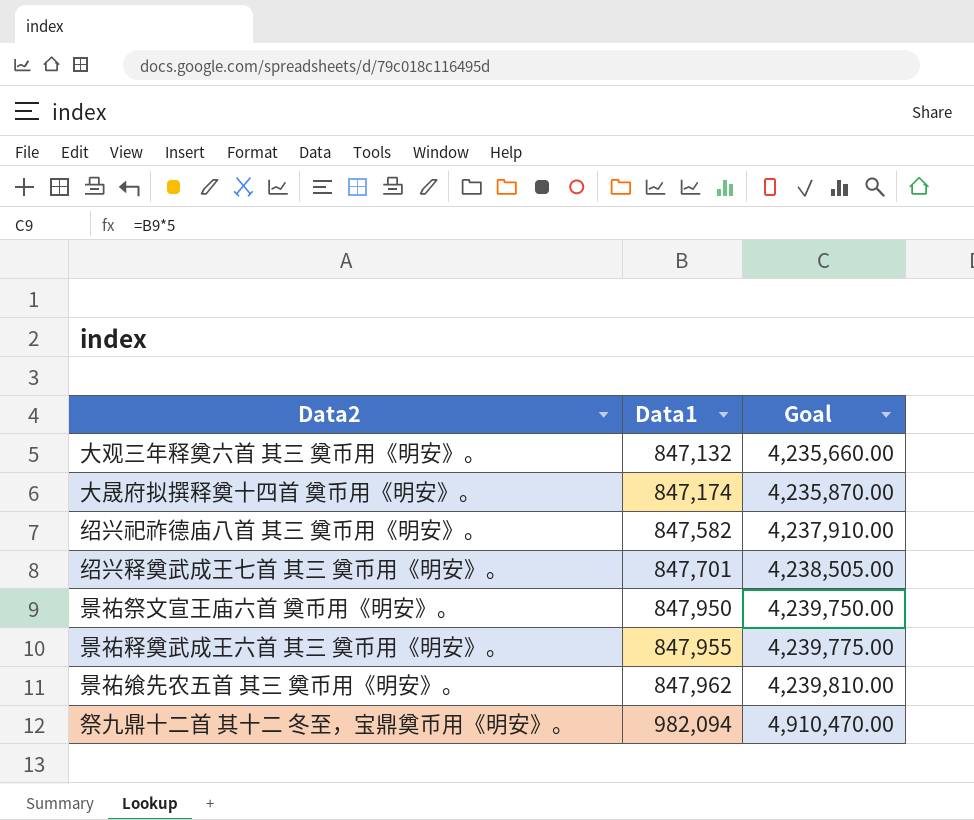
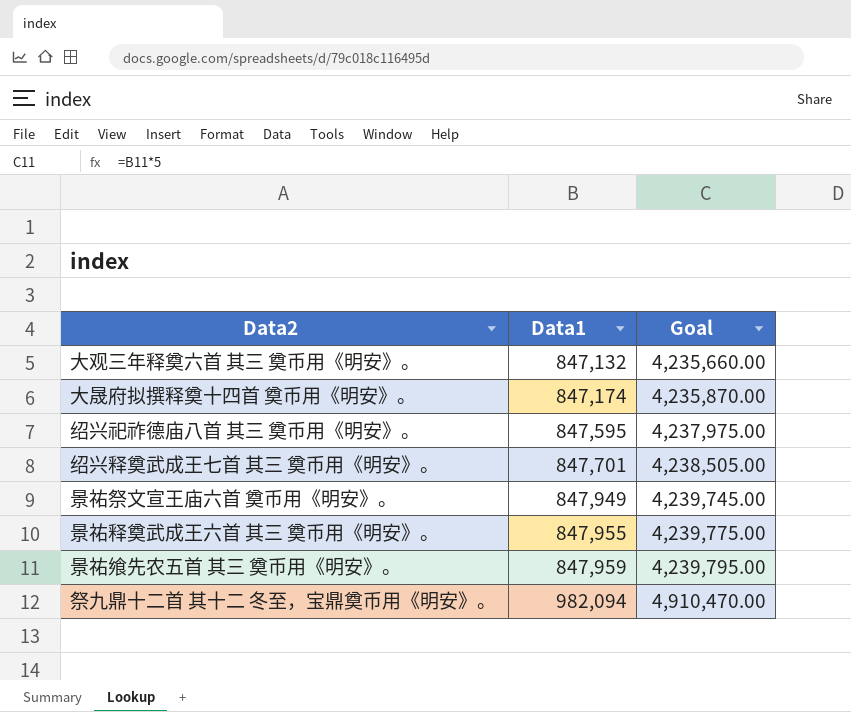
绍兴祀祚德庙八首 其三 奠币用《明安》。 | Data1: 847,582 -> 847,595
绍兴祀祚德庙八首 其三 奠币用《明安》。 | Goal: 4,237,910.00 -> 4,237,975.00
景祐祭文宣王庙六首 奠币用《明安》。 | Data1: 847,950 -> 847,949
景祐祭文宣王庙六首 奠币用《明安》。 | Goal: 4,239,750.00 -> 4,239,745.00
景祐飨先农五首 其三 奠币用《明安》。 | Data1: 847,962 -> 847,959
景祐飨先农五首 其三 奠币用《明安》。 | Goal: 4,239,810.00 -> 4,239,795.00

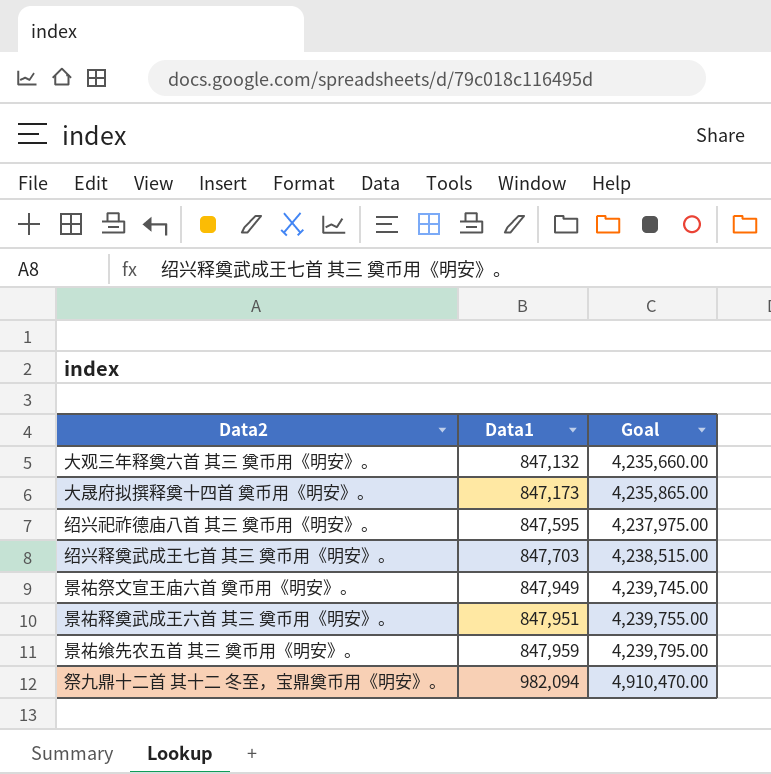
大晟府拟撰释奠十四首 奠币用《明安》。 | Data1: 847,174 -> 847,173
大晟府拟撰释奠十四首 奠币用《明安》。 | Goal: 4,235,870.00 -> 4,235,865.00
绍兴释奠武成王七首 其三 奠币用《明安》。 | Data1: 847,701 -> 847,703
绍兴释奠武成王七首 其三 奠币用《明安》。 | Goal: 4,238,505.00 -> 4,238,515.00
景祐释奠武成王六首 其三 奠币用《明安》。 | Data1: 847,955 -> 847,951
景祐释奠武成王六首 其三 奠币用《明安》。 | Goal: 4,239,775.00 -> 4,239,755.00

